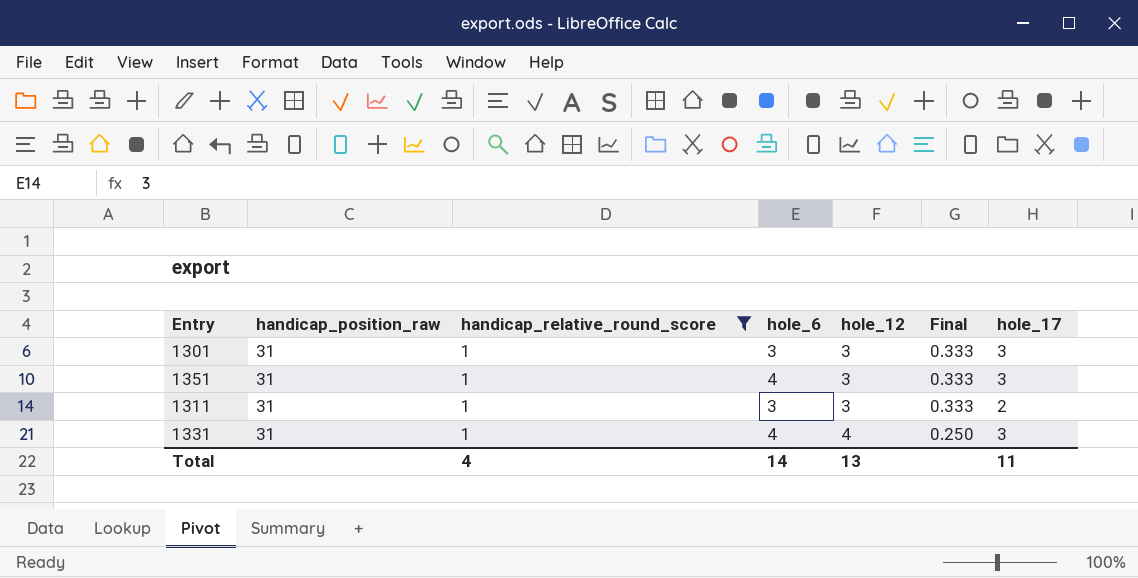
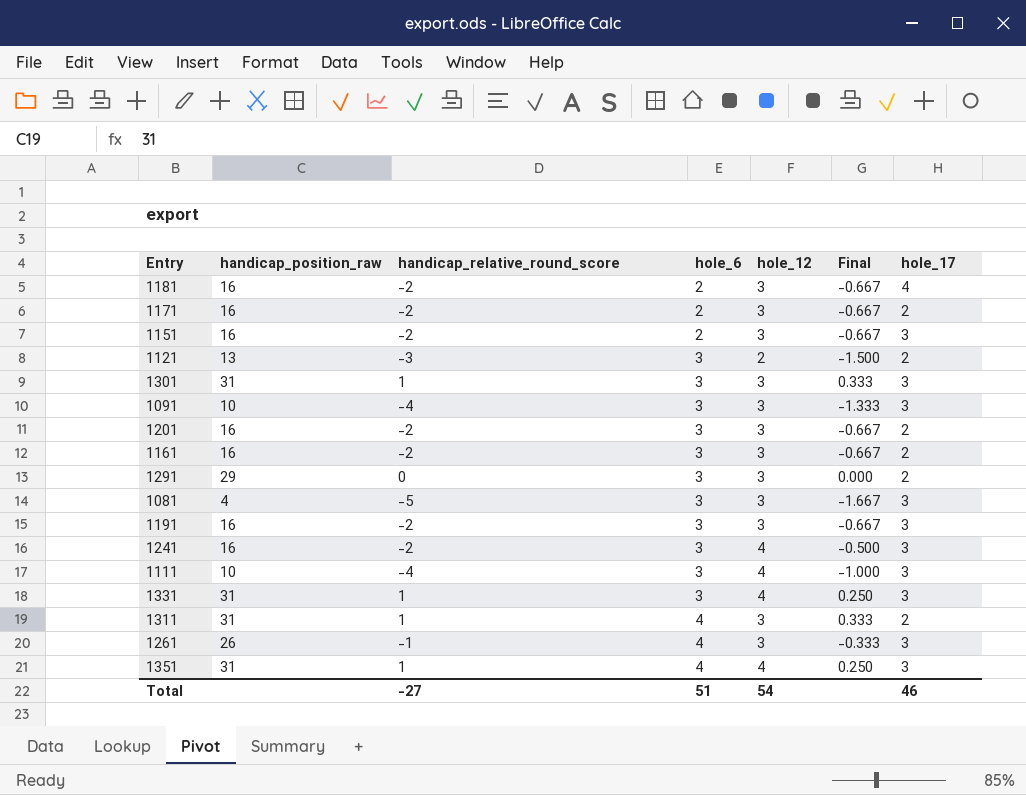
filter: handicap_relative_round_score = 1 -> none
row order: hole_12 ascending -> hole_6 ascending
1331 | hole_6: 4 -> 3
1311 | hole_6: 3 -> 4
1351 | hole_12: 3 -> 4
1351 | Final: 0.333 -> 0.250
Total | handicap_relative_round_score: 4 -> -27
Total | hole_6: 14 -> 51
Total | hole_12: 13 -> 54
Total | hole_17: 11 -> 46

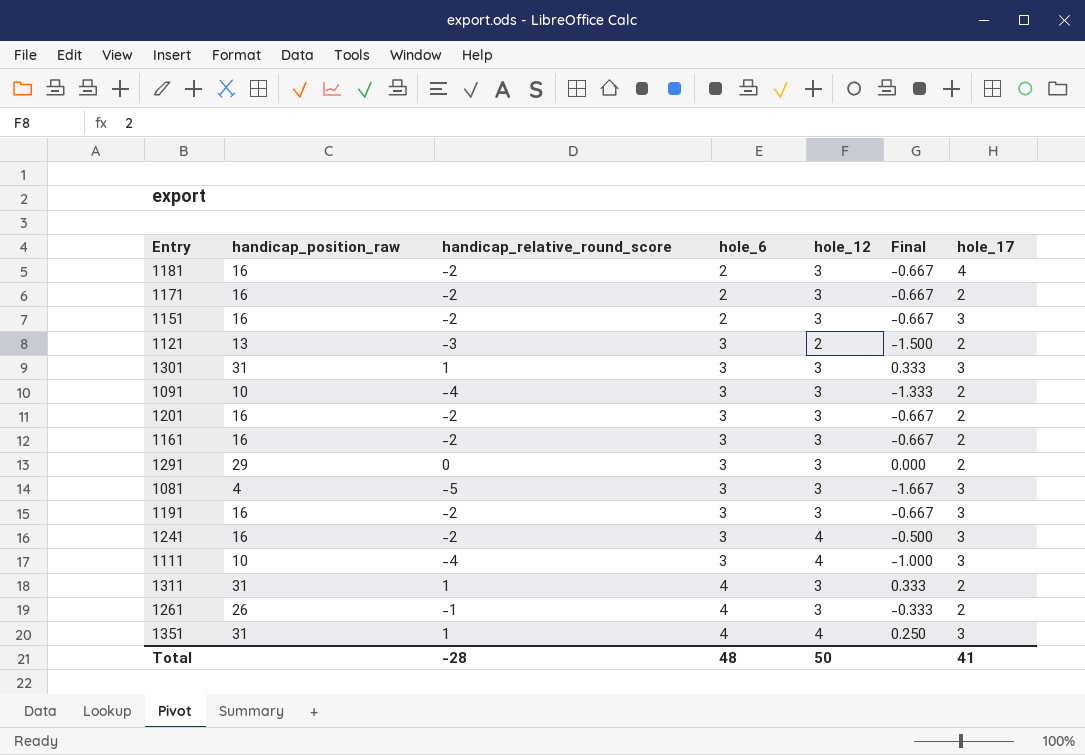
row 1331: 31 | 1 | 3 | 4 | 0.250 | 3 -> none
1091 | hole_17: 3 -> 2
1261 | hole_17: 3 -> 2
Total | handicap_relative_round_score: -27 -> -28
Total | hole_6: 51 -> 48
Total | hole_12: 54 -> 50
Total | hole_17: 46 -> 41

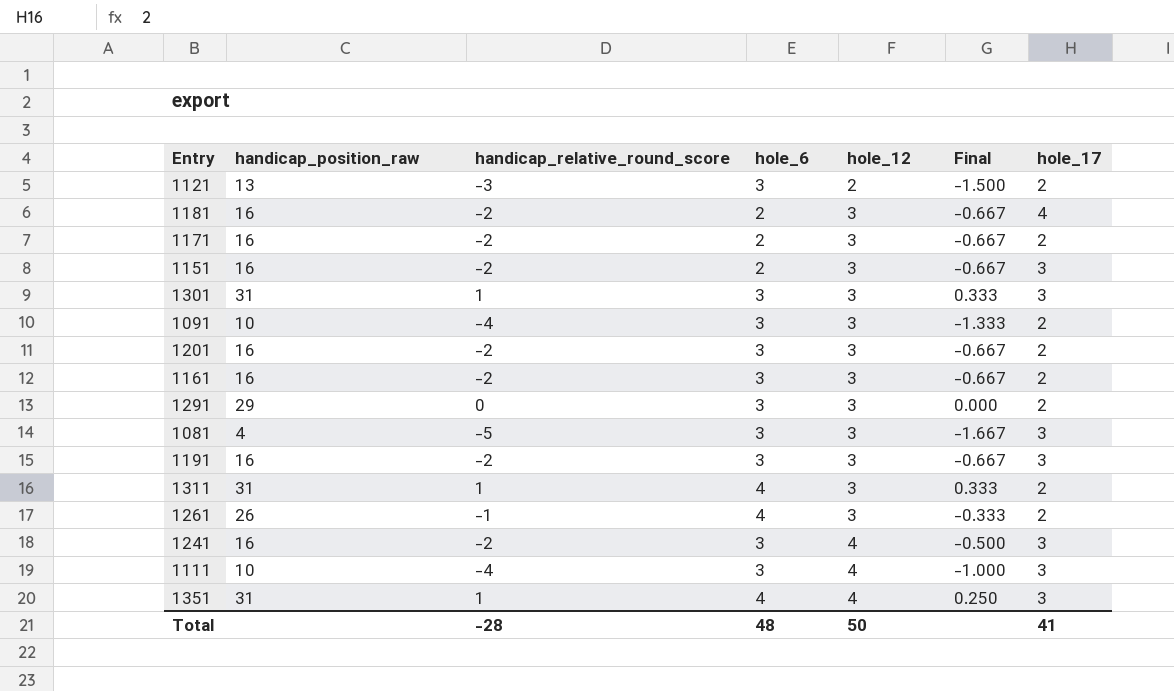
row order: hole_6 ascending -> hole_12 ascending

